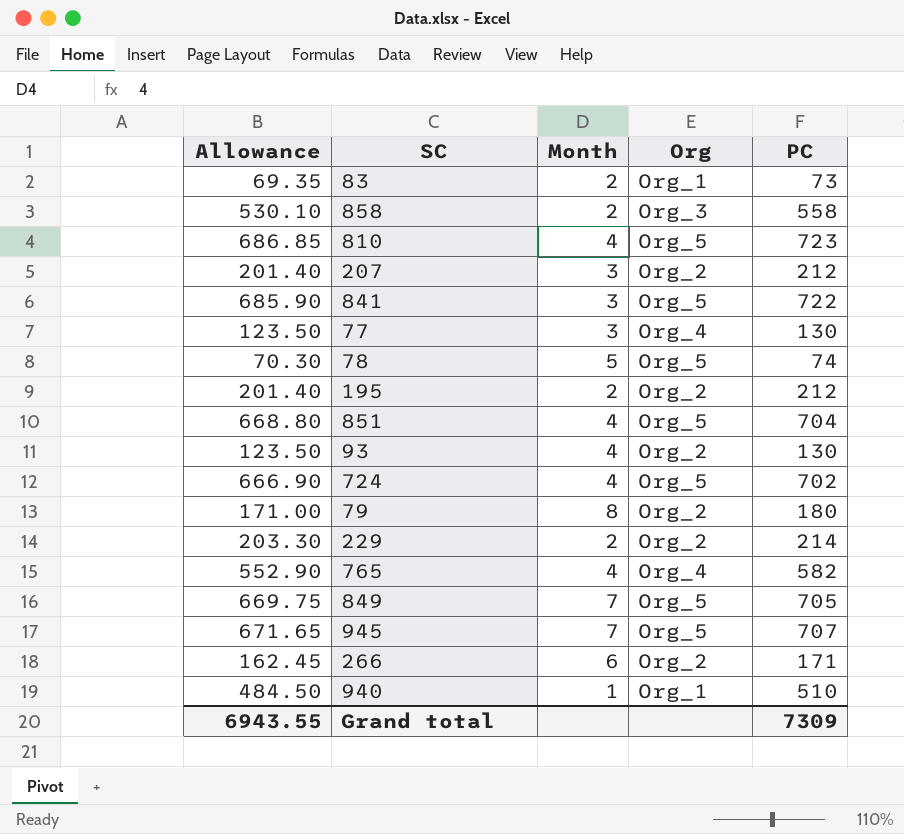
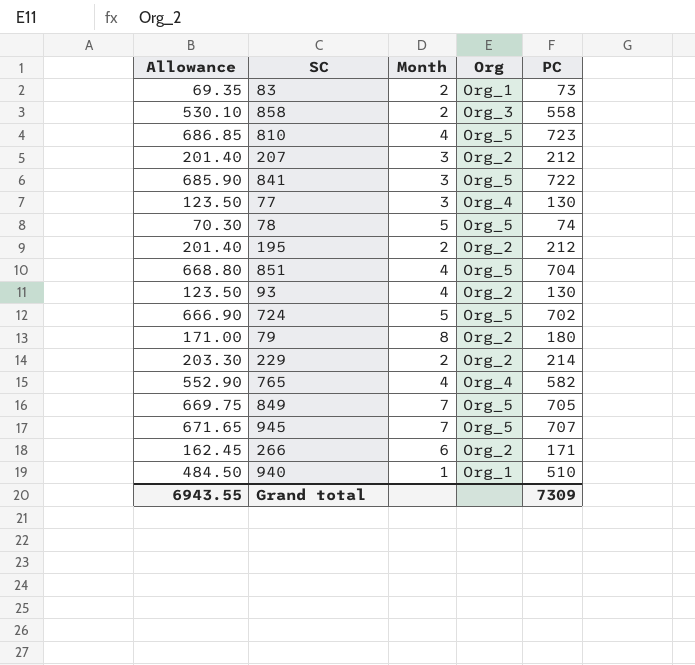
724 | Month: 4 -> 5

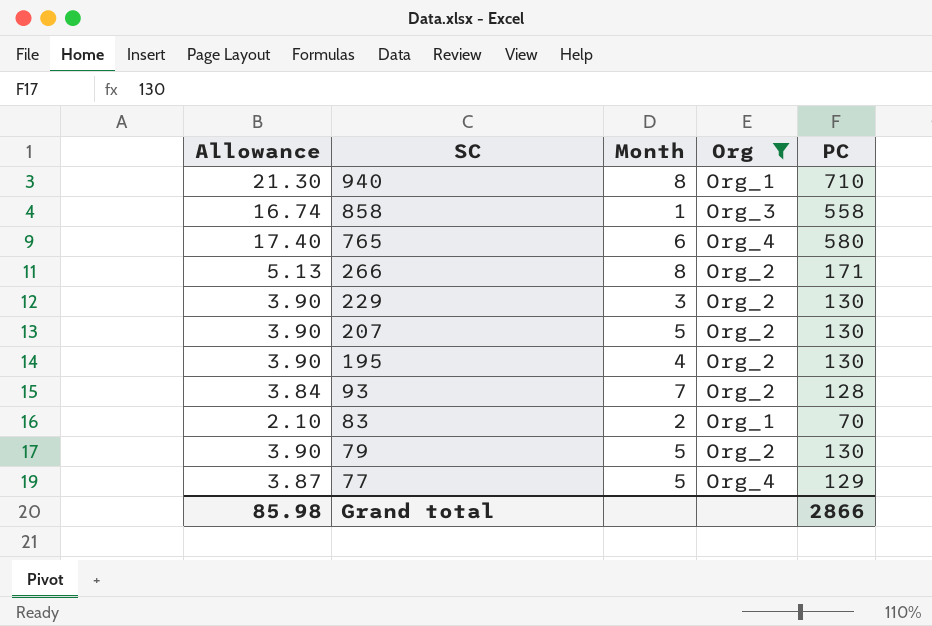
filter: none -> Org != Org_5
row order: none -> SC descending
column Allowance | formula: [PC] * 0.95 -> [PC] * 0.03
940 | Month: 1 -> 8
940 | PC: 510 -> 710
858 | Month: 2 -> 1
765 | Month: 4 -> 6
765 | PC: 582 -> 580
266 | Month: 6 -> 8
229 | Month: 2 -> 3
229 | PC: 214 -> 130
207 | Month: 3 -> 5
207 | PC: 212 -> 130
195 | Month: 2 -> 4
195 | PC: 212 -> 130
93 | Month: 4 -> 7
93 | PC: 130 -> 128
83 | PC: 73 -> 70
79 | Month: 8 -> 5
79 | PC: 180 -> 130
77 | Month: 3 -> 5
77 | PC: 130 -> 129
Grand total | Allowance: 6943.55 -> 85.98
Grand total | PC: 7309 -> 2866

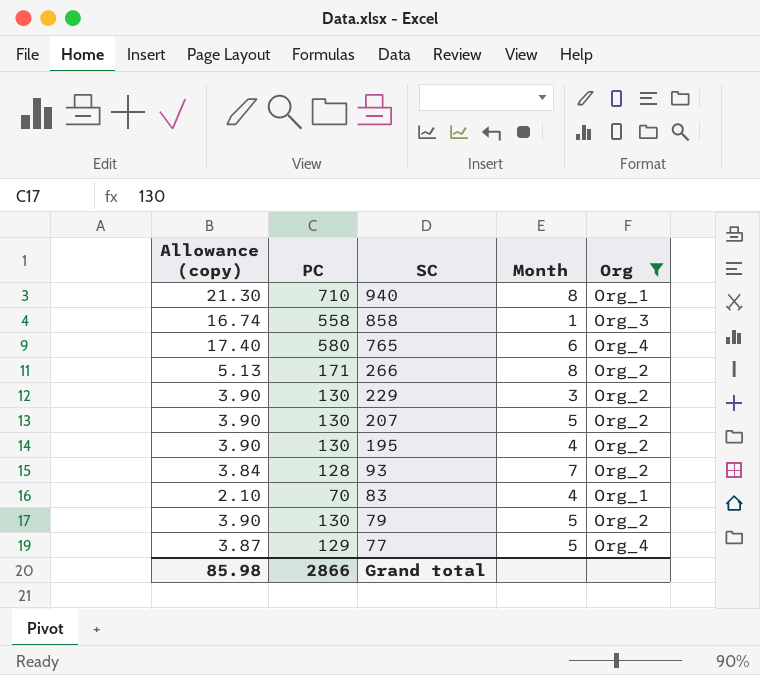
column name: Allowance -> Allowance (copy)
column PC | position: 5 -> 2
83 | Month: 2 -> 4

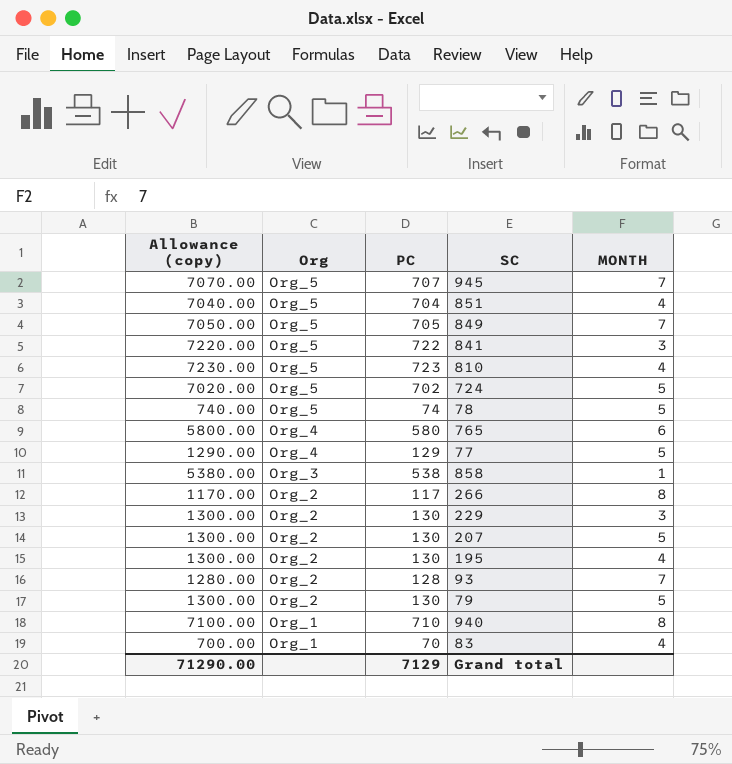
filter: Org != Org_5 -> none
row order: SC descending -> Org descending
column Allowance (copy) | formula: [PC] * 0.03 -> [PC] * 10
column Org | position: 5 -> 2
column name: Month -> MONTH
858 | PC: 558 -> 538
266 | PC: 171 -> 117
Grand total | Allowance (copy): 85.98 -> 71290.00
Grand total | PC: 2866 -> 7129

